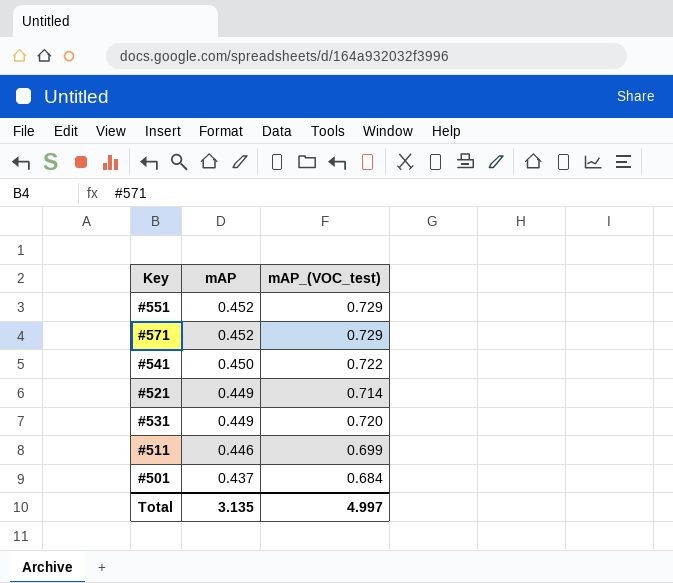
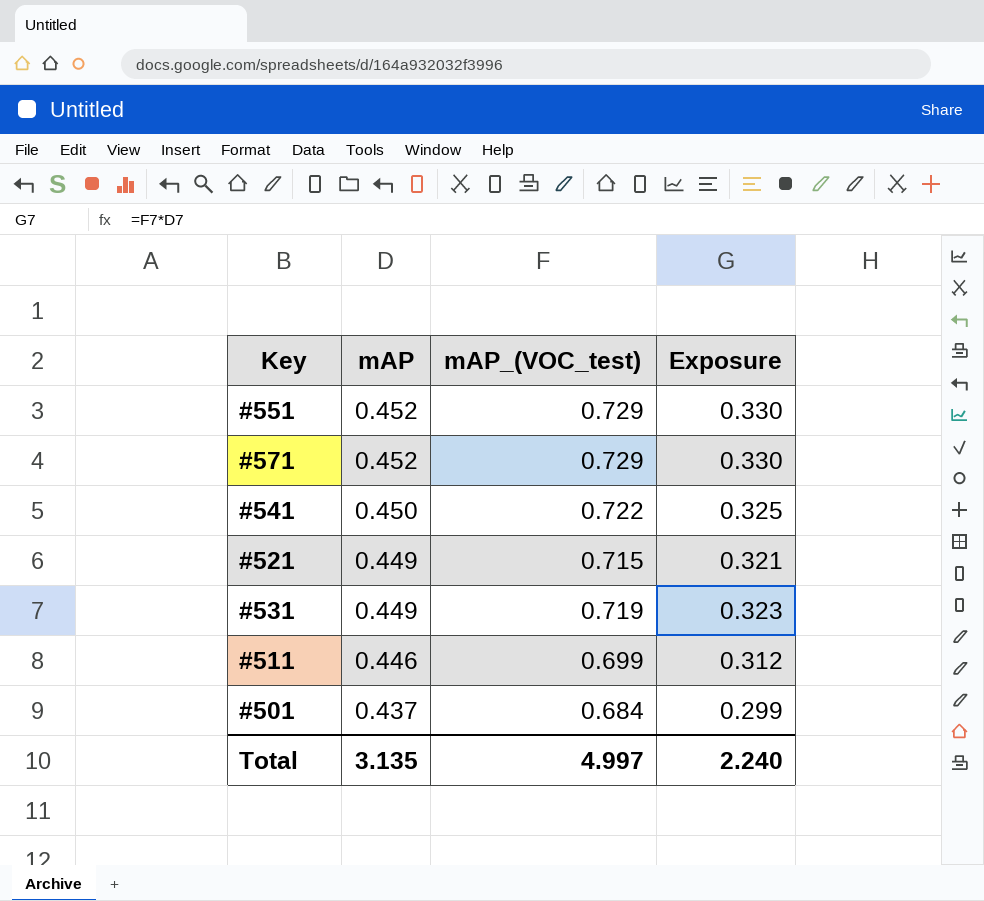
column Exposure | formula: none -> [mAP] * [mAP_(VOC_test)]
#521 | mAP_(VOC_test): 0.714 -> 0.715
#531 | mAP_(VOC_test): 0.720 -> 0.719

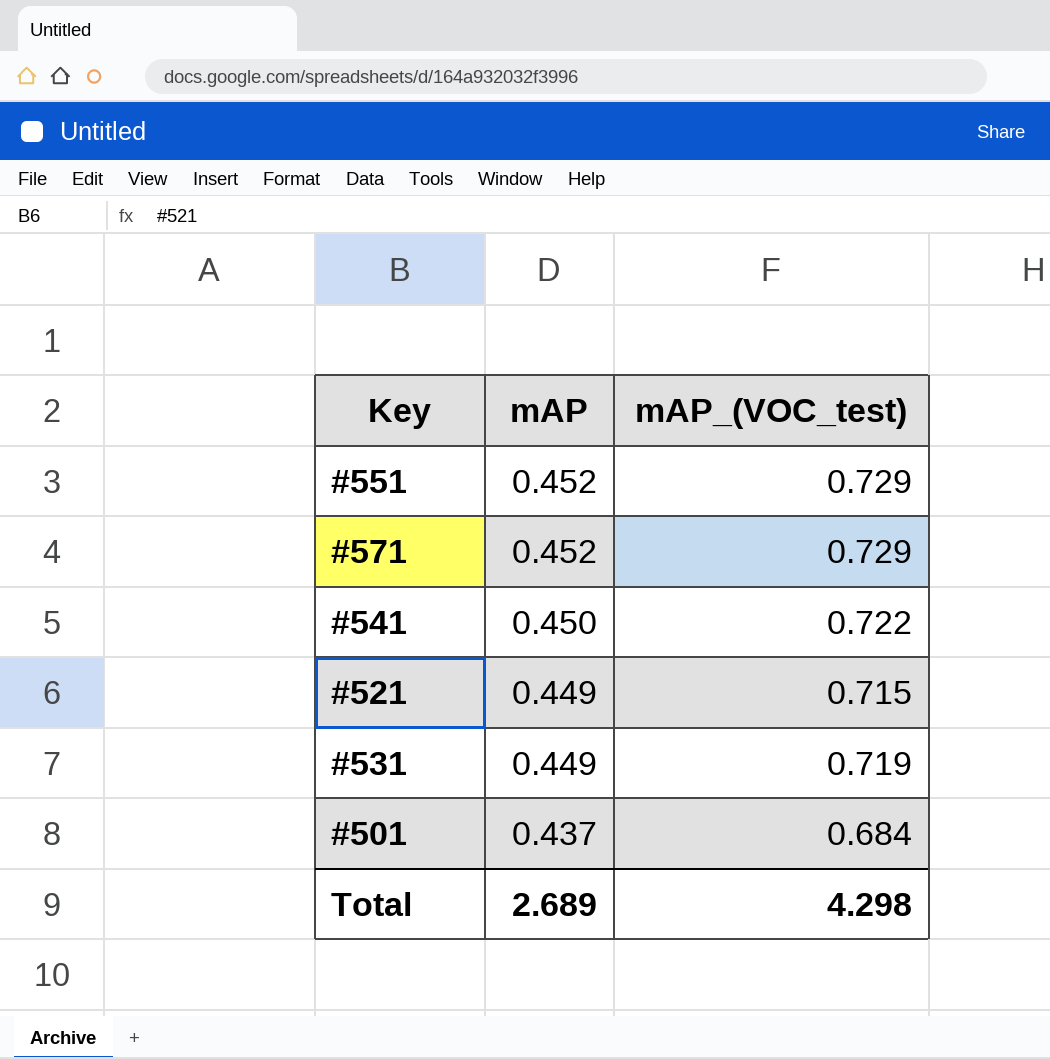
column Exposure | formula: [mAP] * [mAP_(VOC_test)] -> none
row #511: 0.446 | 0.699 | 0.312 -> none
Total | mAP: 3.135 -> 2.689
Total | mAP_(VOC_test): 4.997 -> 4.298

